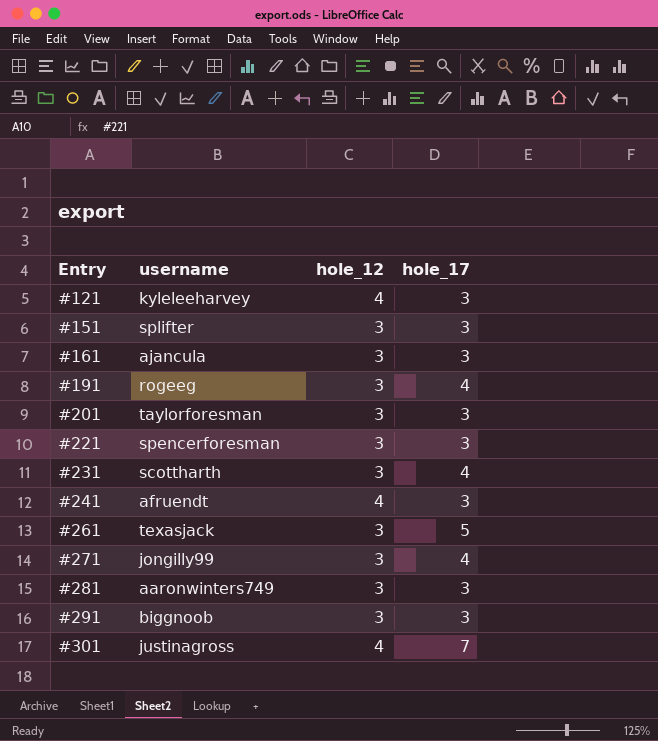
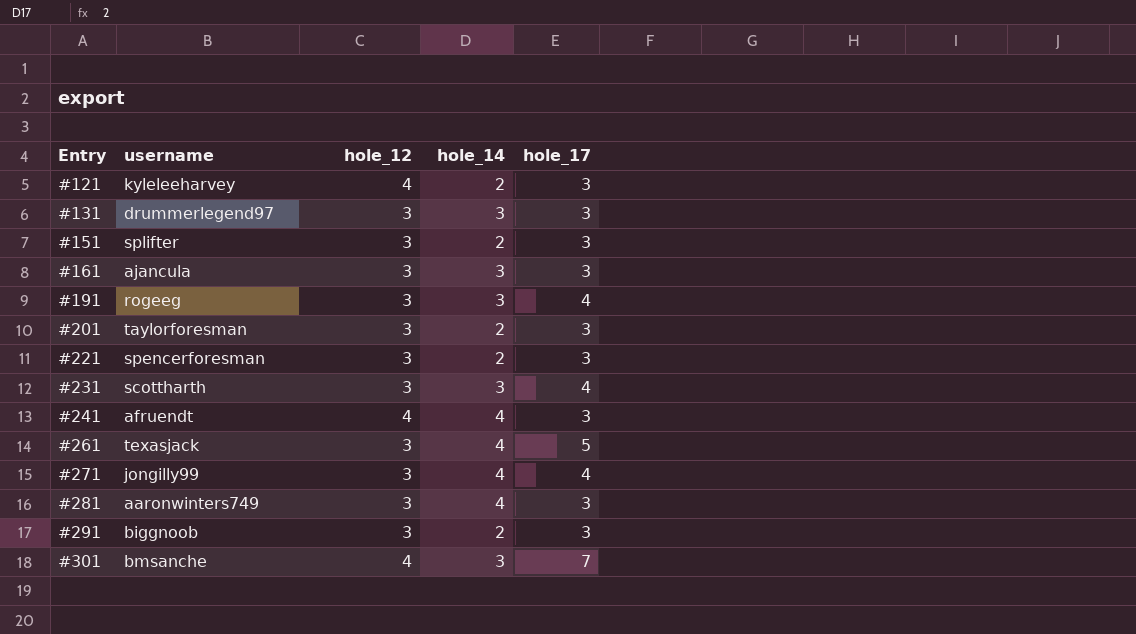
column hole_14 | position: none -> 4
row #131: none -> drummerlegend97 | 3 | 3 | 3
#301 | username: justinagross -> bmsanche

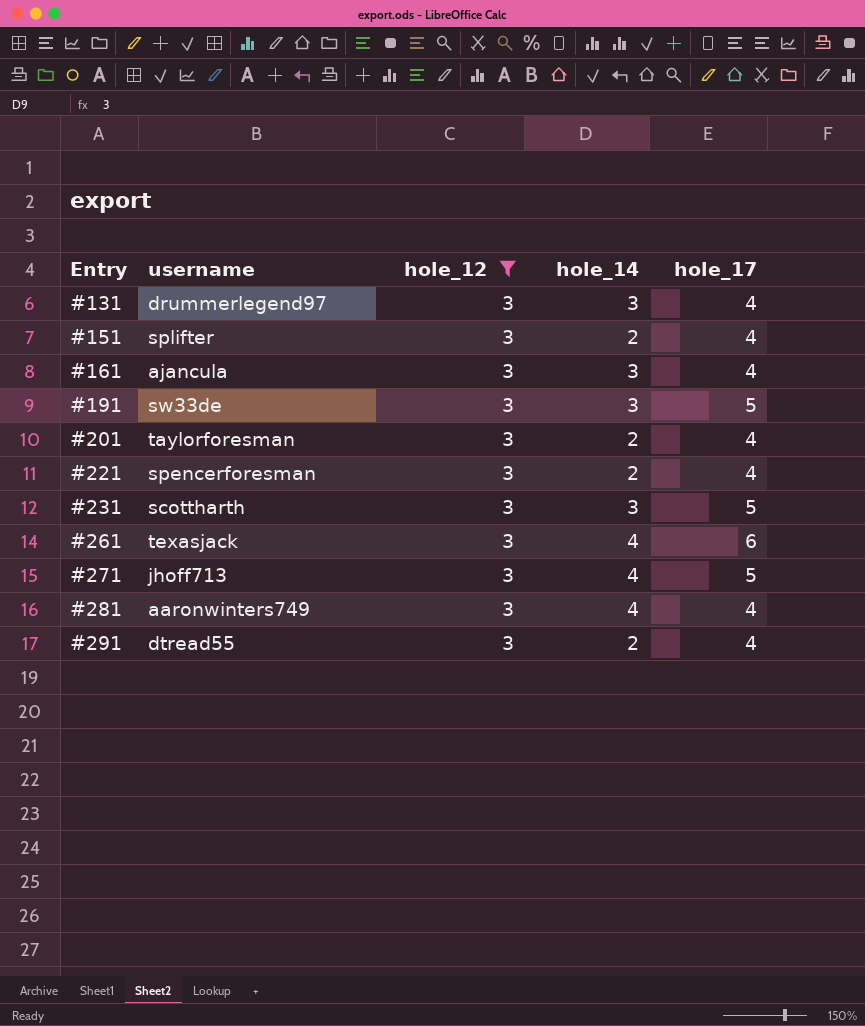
filter: none -> hole_12 = 3
#131 | hole_17: 3 -> 4
#151 | hole_17: 3 -> 4
#161 | hole_17: 3 -> 4
#191 | username: rogeeg -> sw33de
#191 | hole_17: 4 -> 5
#201 | hole_17: 3 -> 4
#221 | hole_17: 3 -> 4
#231 | hole_17: 4 -> 5
#261 | hole_17: 5 -> 6
#271 | username: jongilly99 -> jhoff713
#271 | hole_17: 4 -> 5
#281 | hole_17: 3 -> 4
#291 | username: biggnoob -> dtread55
#291 | hole_17: 3 -> 4

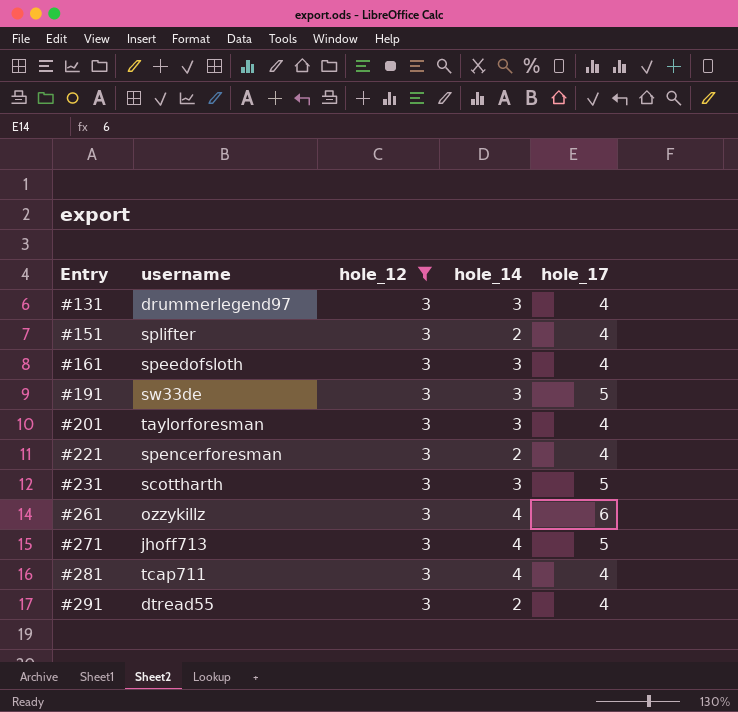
#161 | username: ajancula -> speedofsloth
#201 | hole_14: 2 -> 3
#261 | username: texasjack -> ozzykillz
#281 | username: aaronwinters749 -> tcap711

